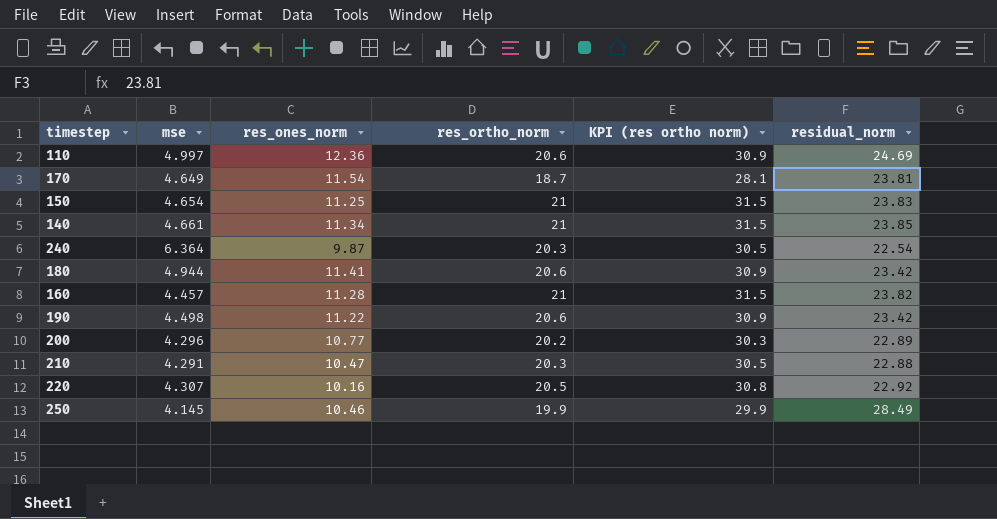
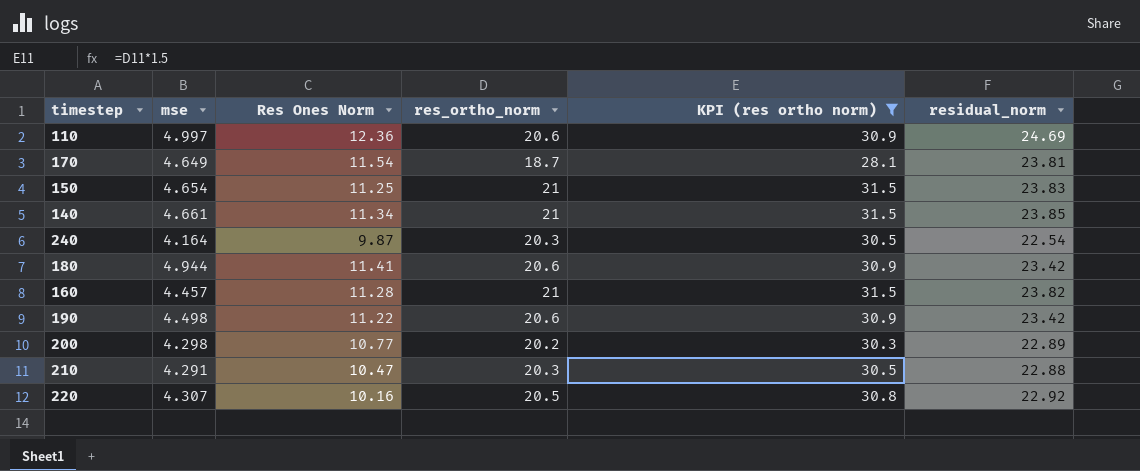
filter: none -> KPI (res ortho norm) != 29.9
column name: res_ones_norm -> Res Ones Norm
240 | mse: 6.364 -> 4.164
200 | mse: 4.296 -> 4.298

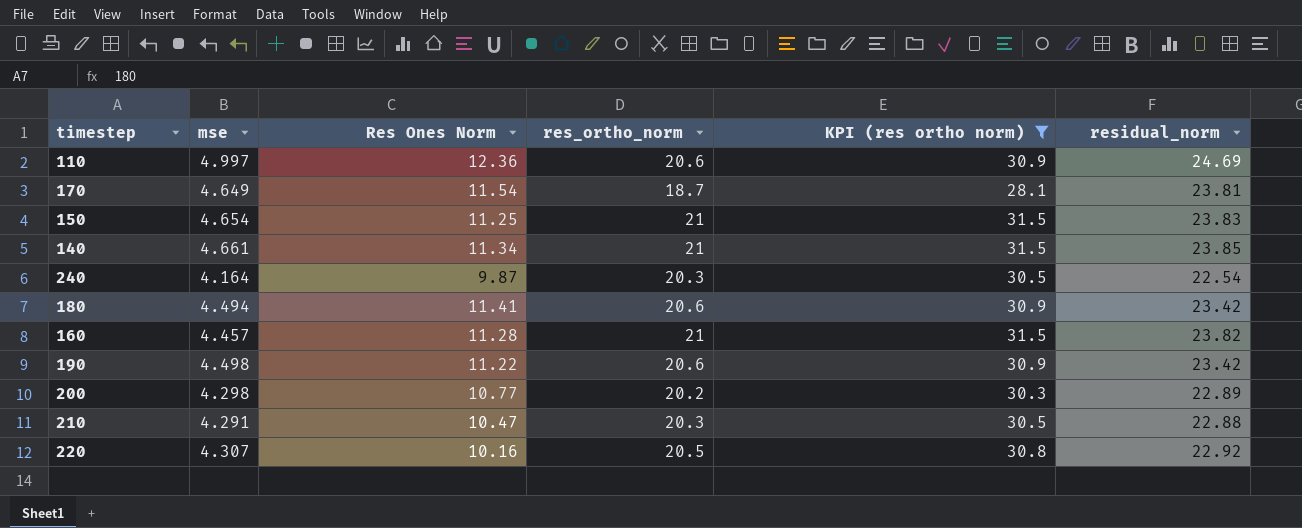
180 | mse: 4.944 -> 4.494

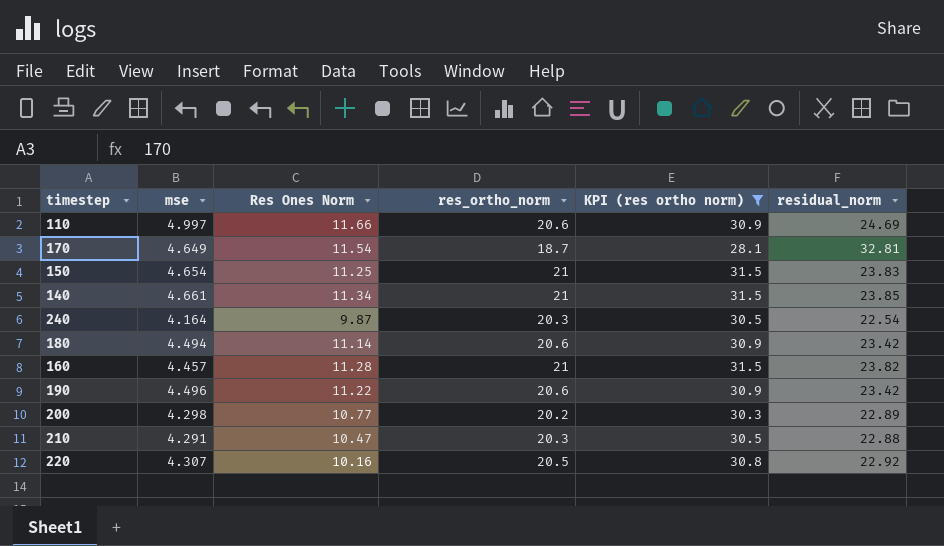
110 | Res Ones Norm: 12.36 -> 11.66
170 | residual_norm: 23.81 -> 32.81
180 | Res Ones Norm: 11.41 -> 11.14
190 | mse: 4.498 -> 4.496

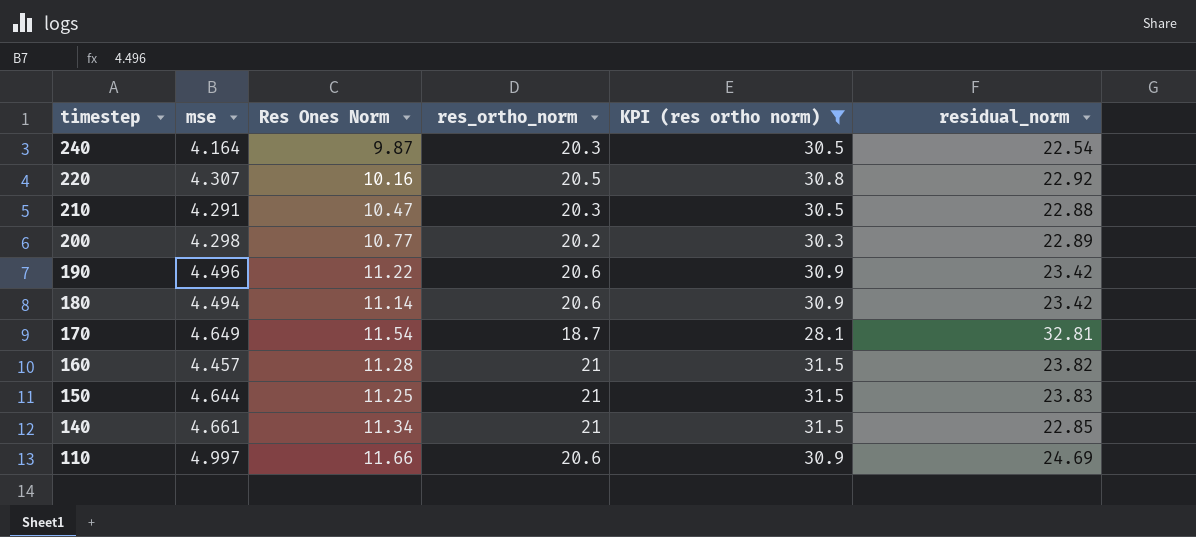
row order: none -> timestep descending
150 | mse: 4.654 -> 4.644
140 | residual_norm: 23.85 -> 22.85

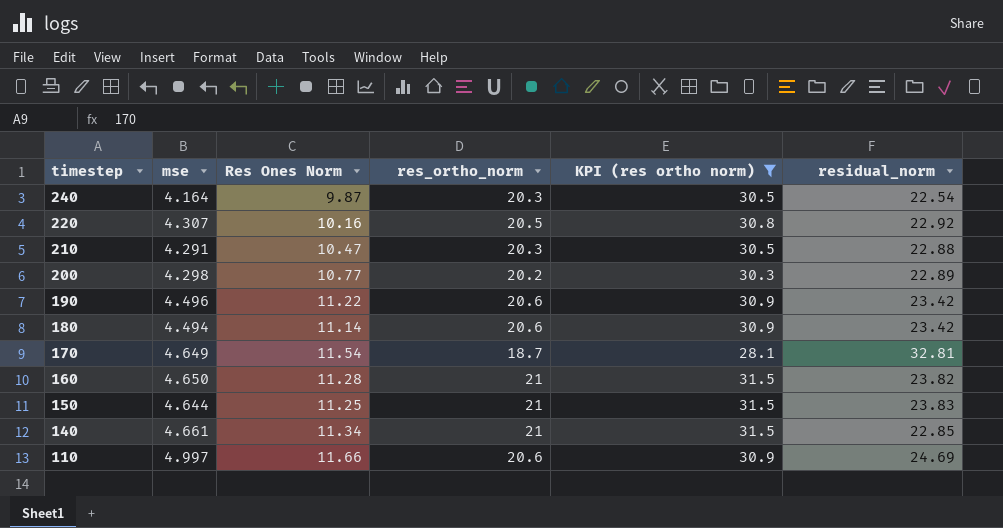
160 | mse: 4.457 -> 4.650

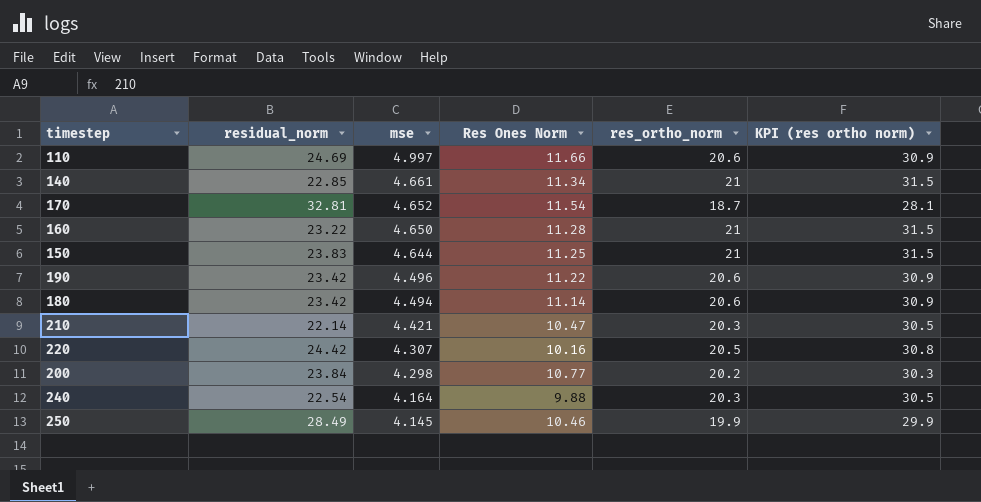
filter: KPI (res ortho norm) != 29.9 -> none
row order: timestep descending -> mse descending
column residual_norm | position: 6 -> 2
170 | mse: 4.649 -> 4.652
160 | residual_norm: 23.82 -> 23.22
210 | residual_norm: 22.88 -> 22.14
210 | mse: 4.291 -> 4.421
220 | residual_norm: 22.92 -> 24.42
200 | residual_norm: 22.89 -> 23.84
240 | Res Ones Norm: 9.87 -> 9.88

